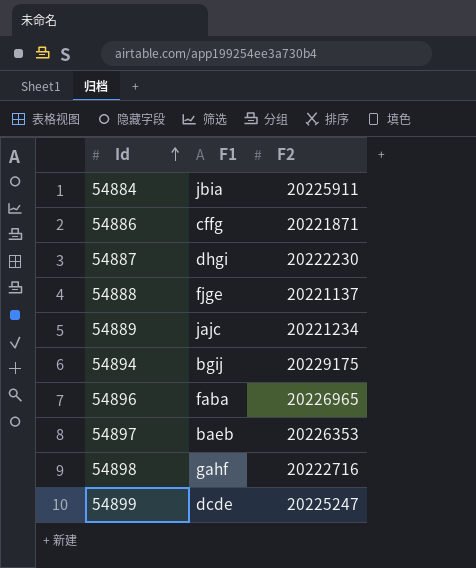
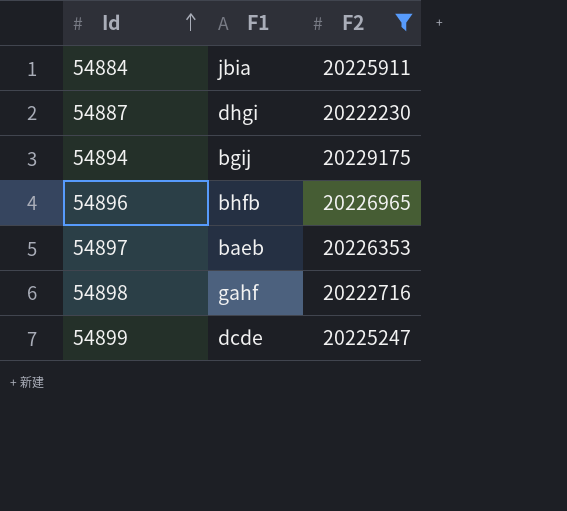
filter: none -> F2 >= 20222230
54896 | F1: faba -> bhfb

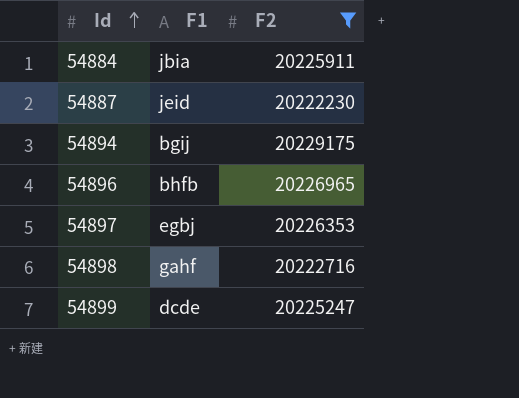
54887 | F1: dhgi -> jeid
54897 | F1: baeb -> egbj

